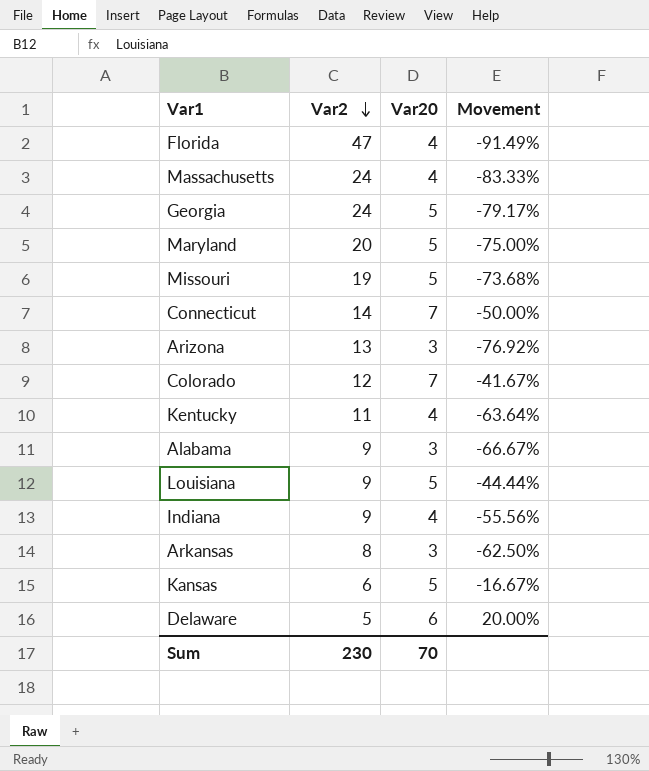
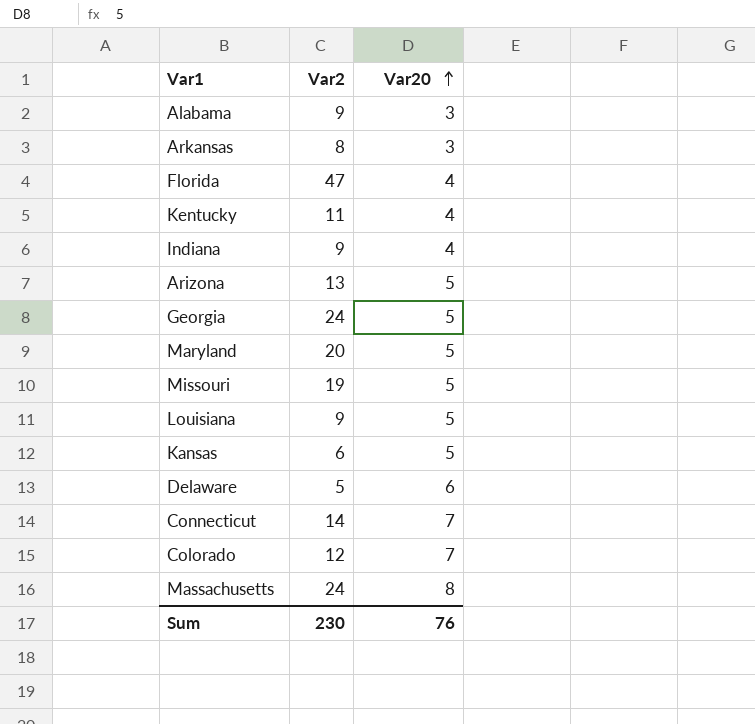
row order: Var2 descending -> Var20 ascending
column Movement | formula: ([Var20] - [Var2]) / [Var2] -> none
Arizona | Var20: 3 -> 5
Massachusetts | Var20: 4 -> 8
Sum | Var20: 70 -> 76

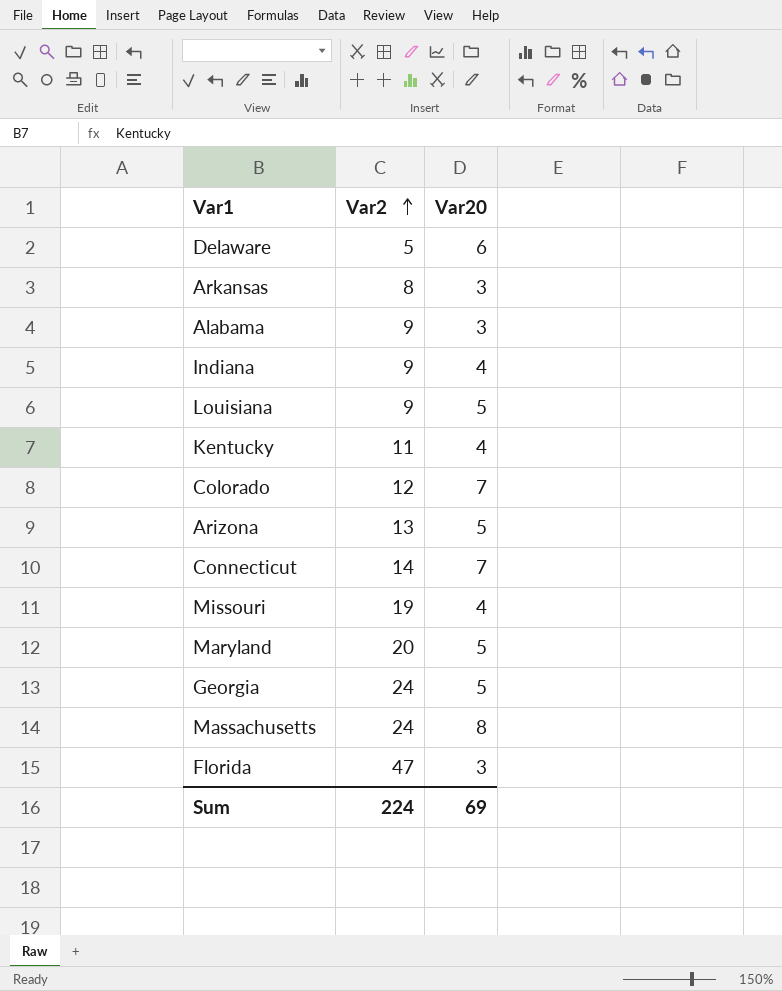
row order: Var20 ascending -> Var2 ascending
row Kansas: 6 | 5 -> none
Missouri | Var20: 5 -> 4
Florida | Var20: 4 -> 3
Sum | Var2: 230 -> 224
Sum | Var20: 76 -> 69

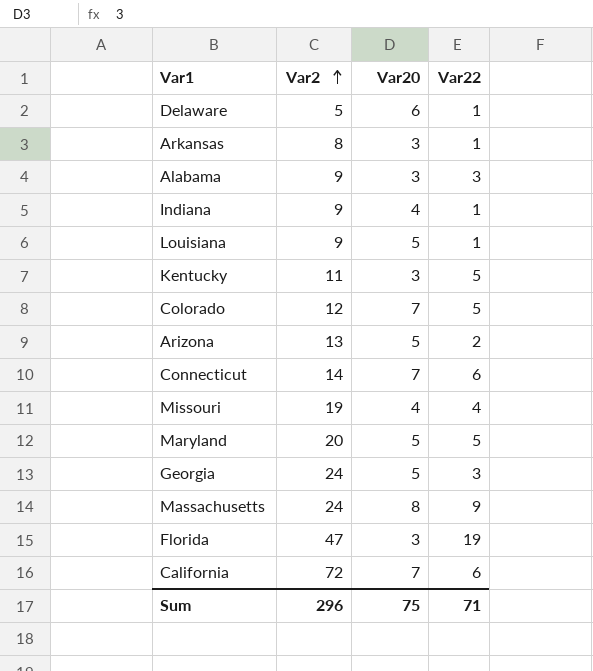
column Var22 | position: none -> 4
Kentucky | Var20: 4 -> 3
row California: none -> 72 | 7 | 6
Sum | Var2: 224 -> 296
Sum | Var20: 69 -> 75

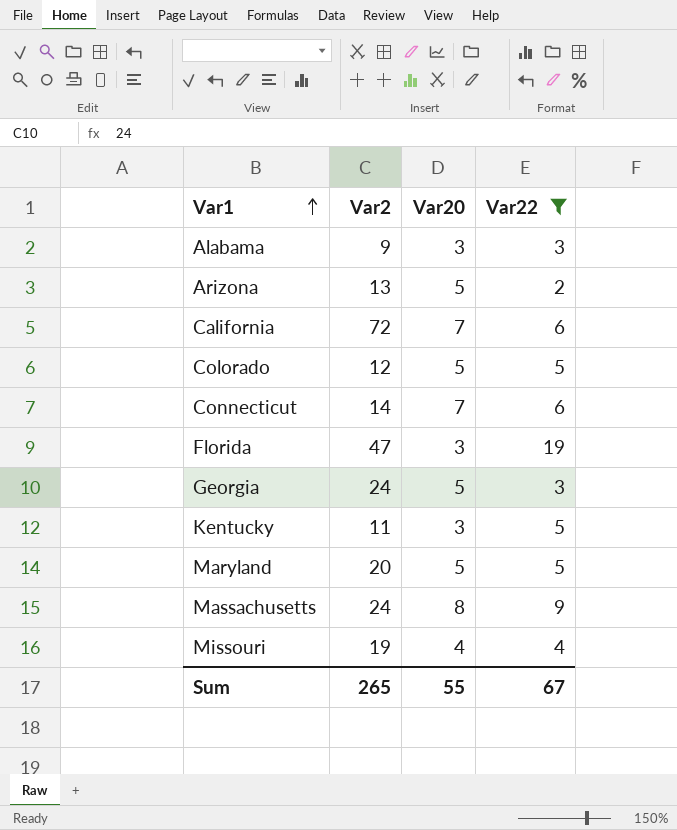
filter: none -> Var22 != 1
row order: Var2 ascending -> Var1 ascending
Colorado | Var20: 7 -> 5
Sum | Var2: 296 -> 265
Sum | Var20: 75 -> 55
Sum | Var22: 71 -> 67

